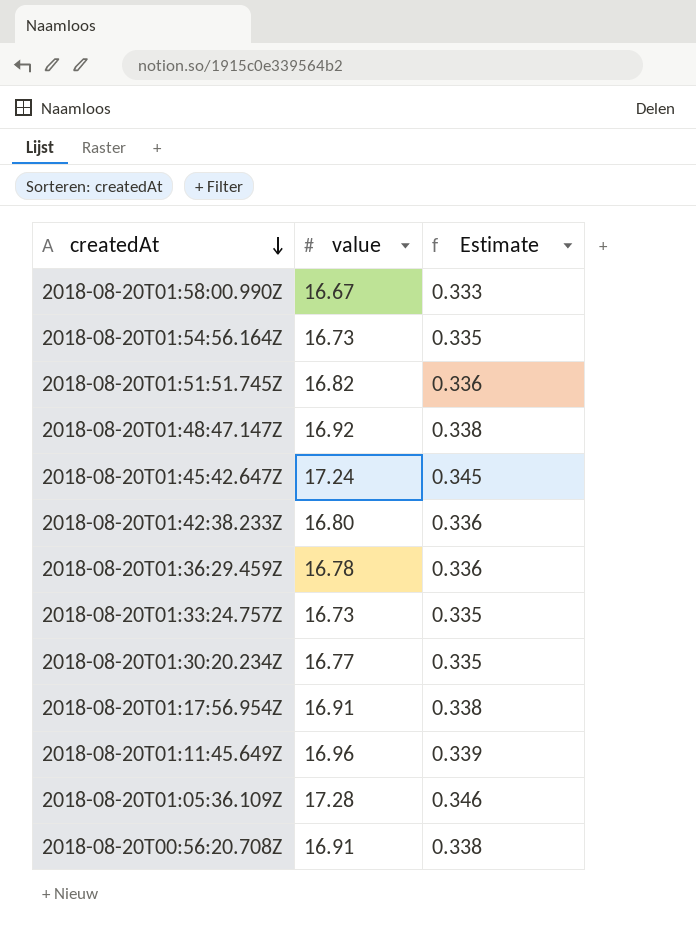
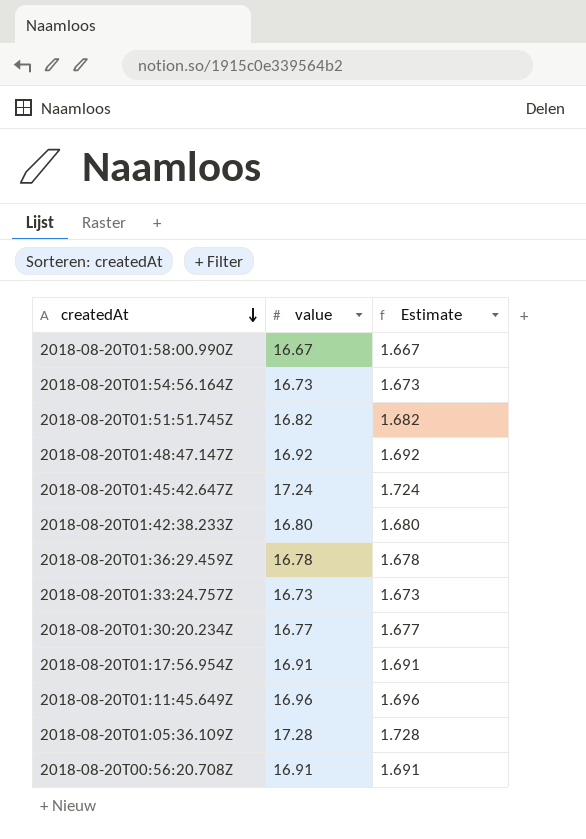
column Estimate | formula: [value] * 0.02 -> [value] * 0.1

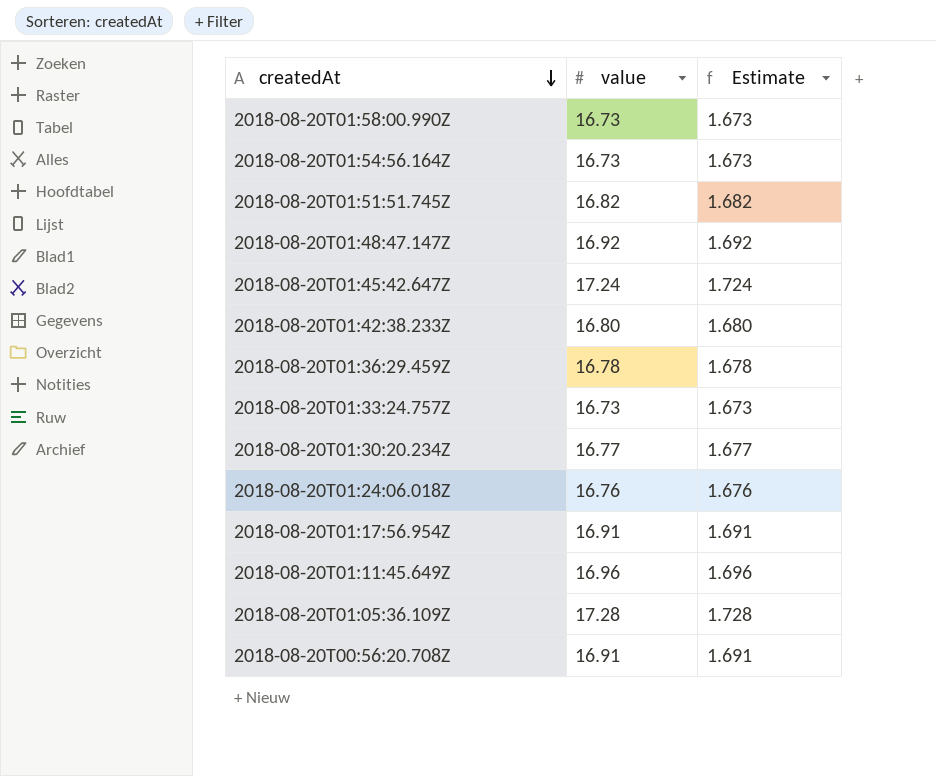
2018-08-20T01:58:00.990Z | value: 16.67 -> 16.73
2018-08-20T01:58:00.990Z | Estimate: 1.667 -> 1.673
row 2018-08-20T01:24:06.018Z: none -> 16.76 | 1.676

